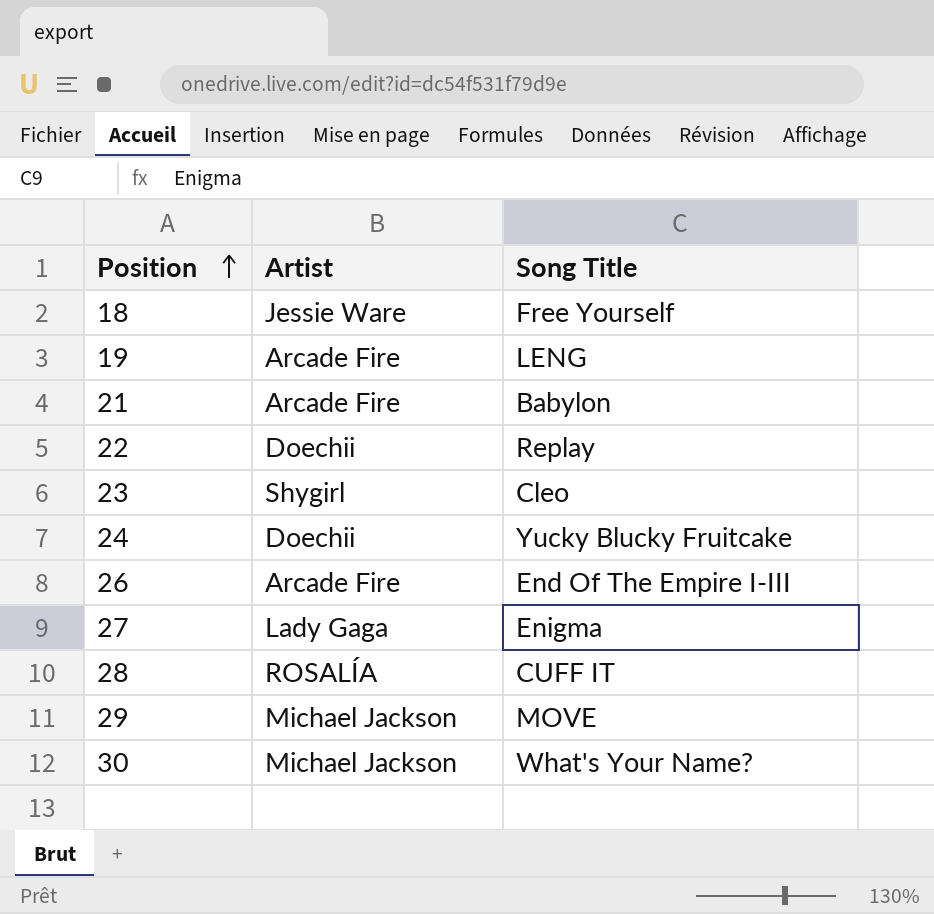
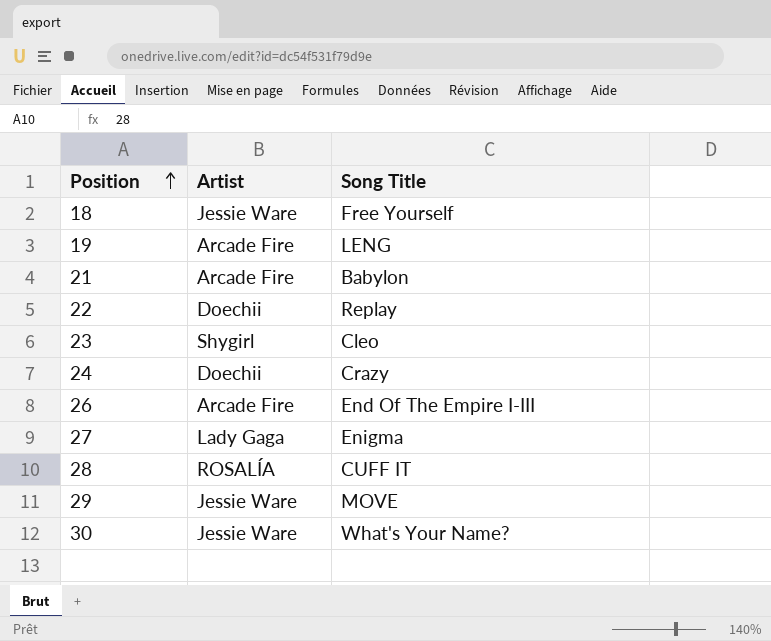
24 | Song Title: Yucky Blucky Fruitcake -> Crazy
29 | Artist: Michael Jackson -> Jessie Ware
30 | Artist: Michael Jackson -> Jessie Ware

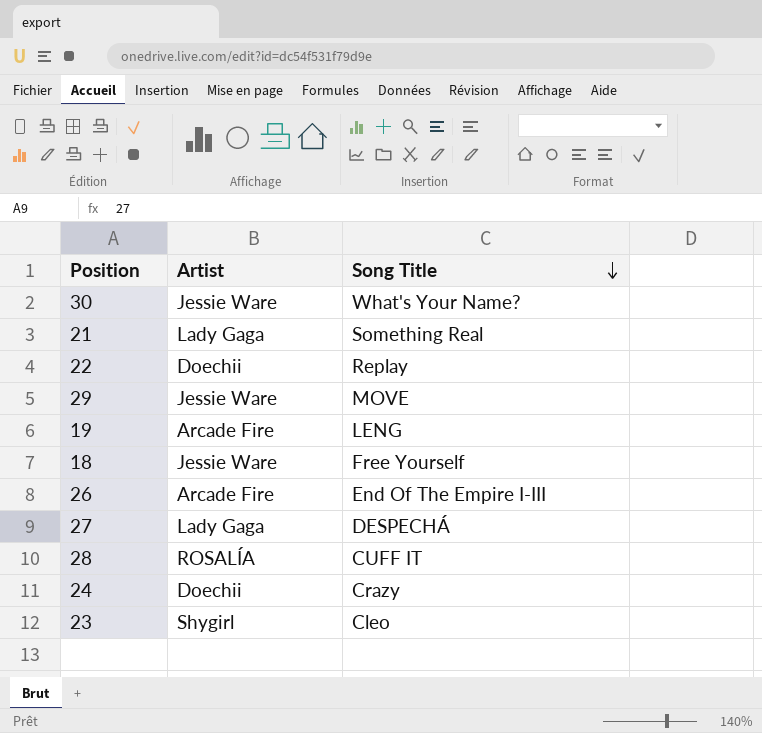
row order: Position ascending -> Song Title descending
21 | Artist: Arcade Fire -> Lady Gaga
21 | Song Title: Babylon -> Something Real
27 | Song Title: Enigma -> DESPECHÁ

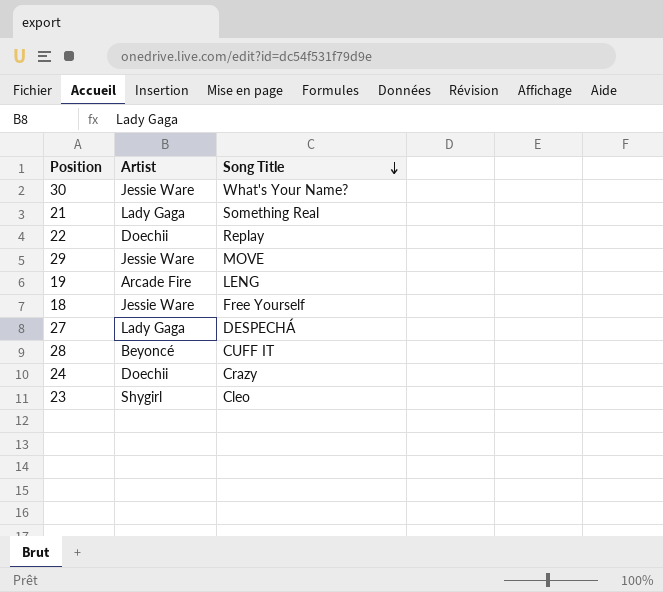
row 26: Arcade Fire | End Of The Empire I-III -> none
28 | Artist: ROSALÍA -> Beyoncé

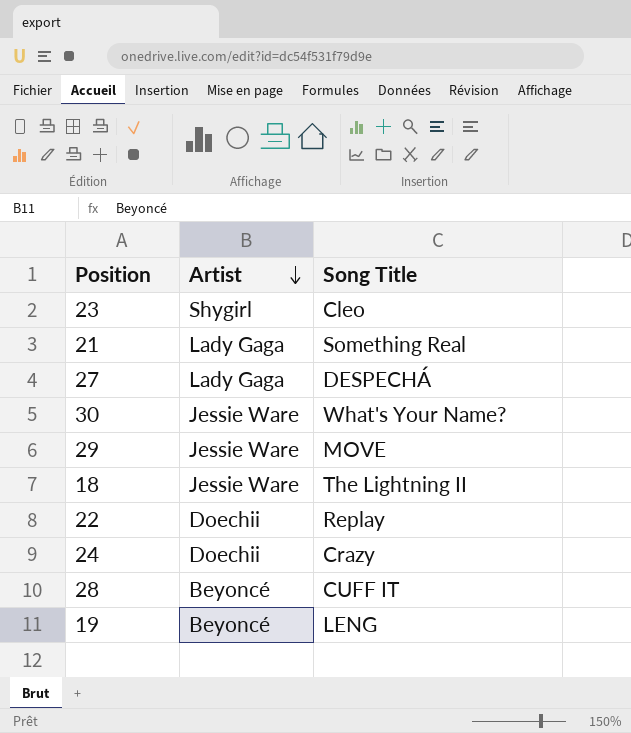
row order: Song Title descending -> Artist descending
18 | Song Title: Free Yourself -> The Lightning II
19 | Artist: Arcade Fire -> Beyoncé

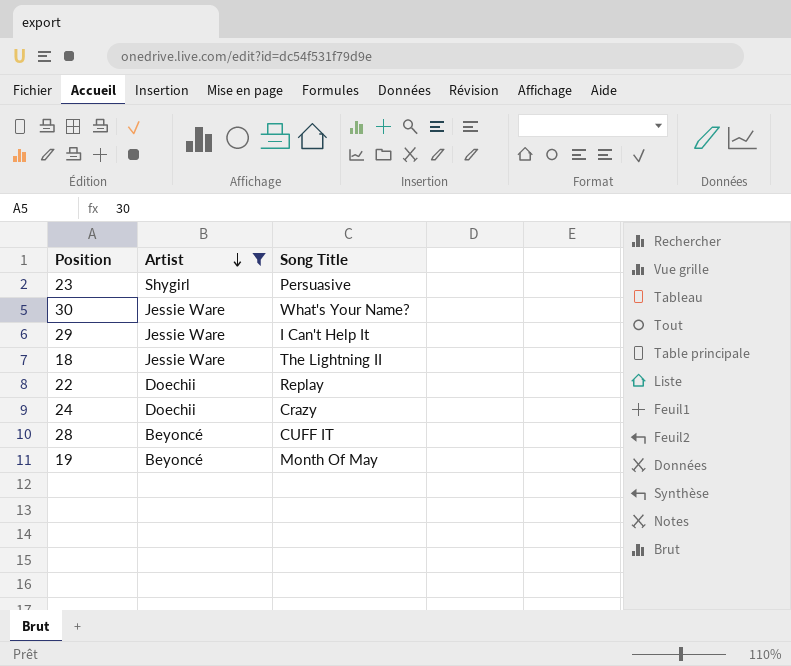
filter: none -> Artist != Lady Gaga
23 | Song Title: Cleo -> Persuasive
29 | Song Title: MOVE -> I Can't Help It
19 | Song Title: LENG -> Month Of May

